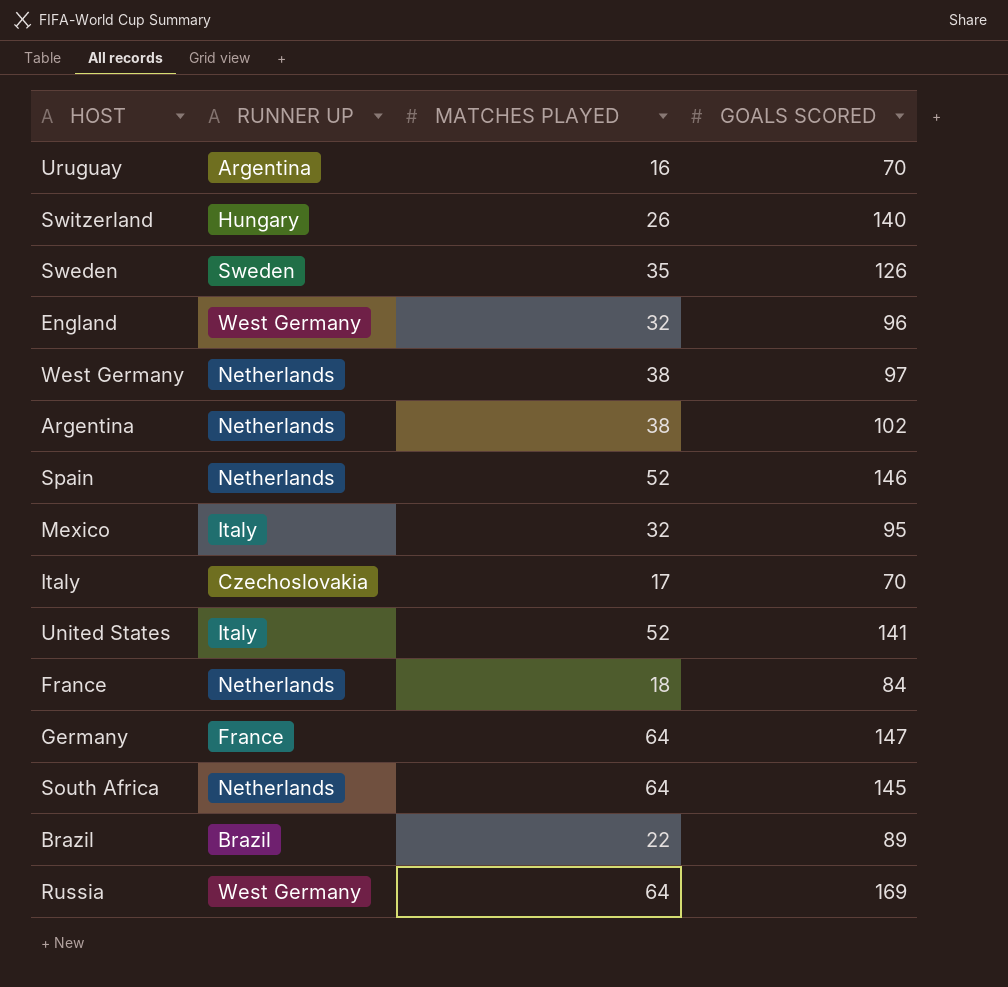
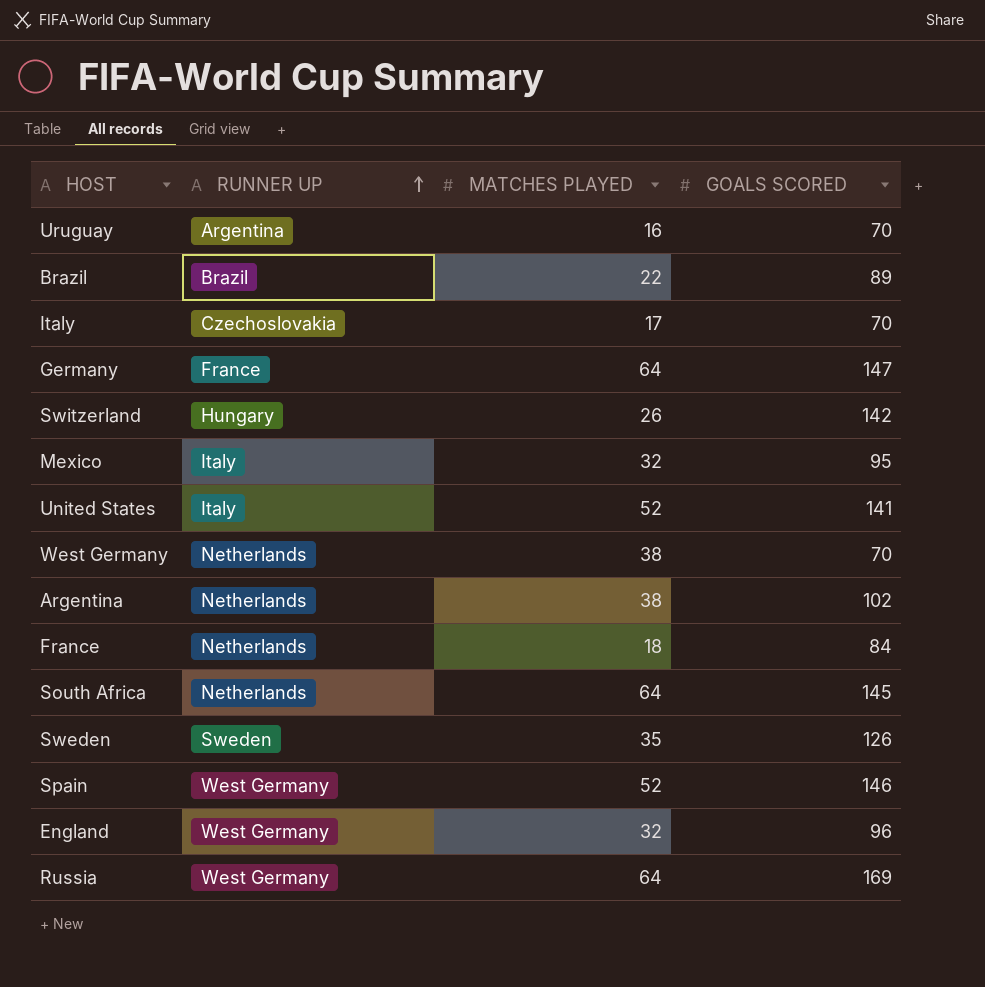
row order: none -> RUNNER UP ascending
Switzerland | GOALS SCORED: 140 -> 142
West Germany | GOALS SCORED: 97 -> 70
Spain | RUNNER UP: Netherlands -> West Germany

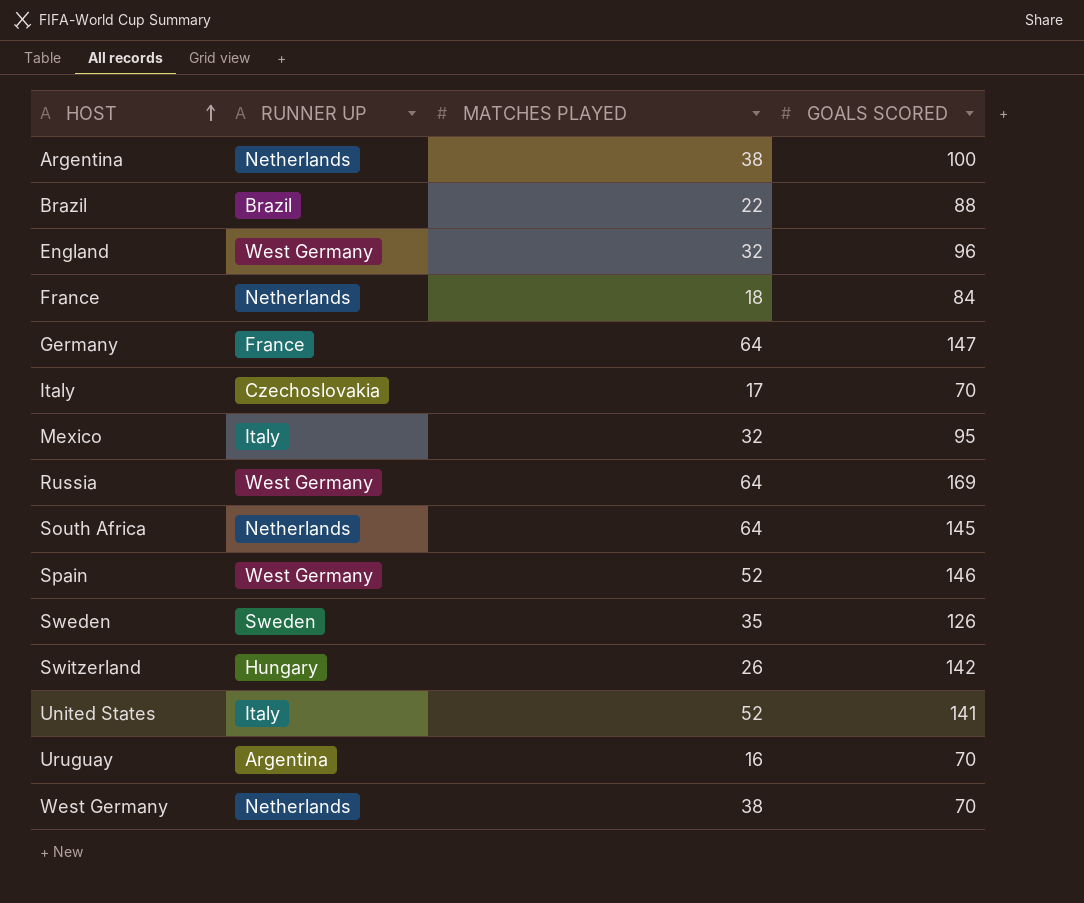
row order: RUNNER UP ascending -> HOST ascending
Argentina | GOALS SCORED: 102 -> 100
Brazil | GOALS SCORED: 89 -> 88

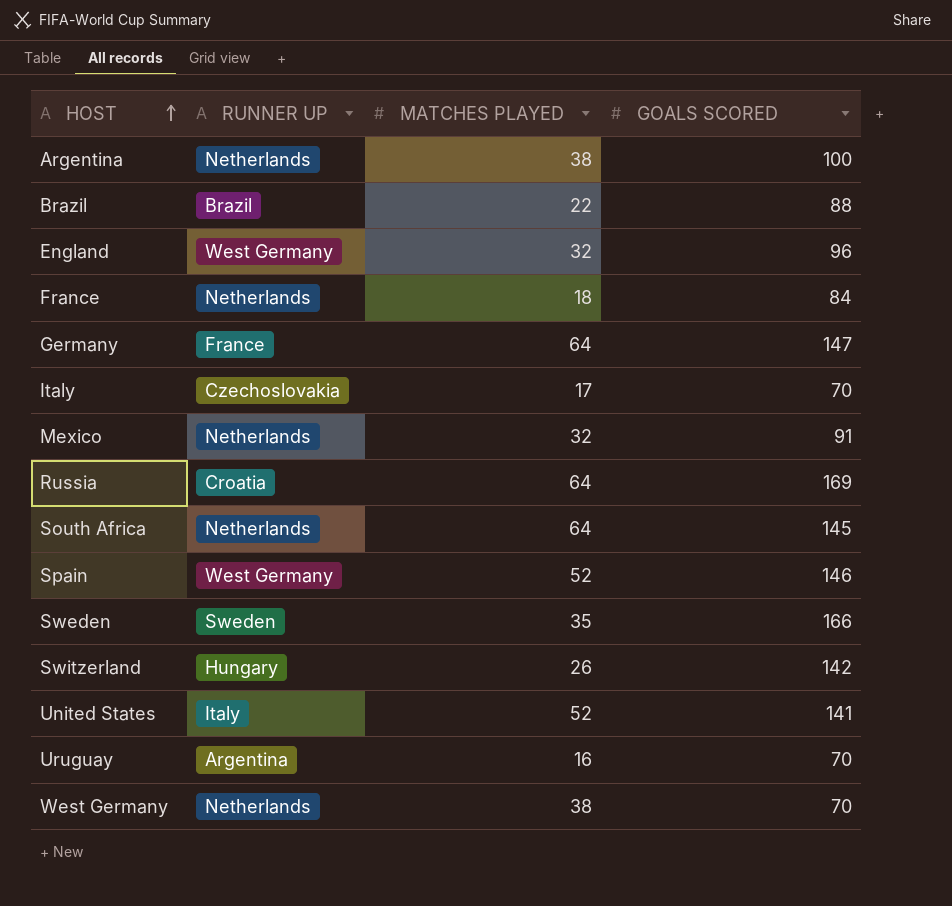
Mexico | RUNNER UP: Italy -> Netherlands
Mexico | GOALS SCORED: 95 -> 91
Russia | RUNNER UP: West Germany -> Croatia
Sweden | GOALS SCORED: 126 -> 166

